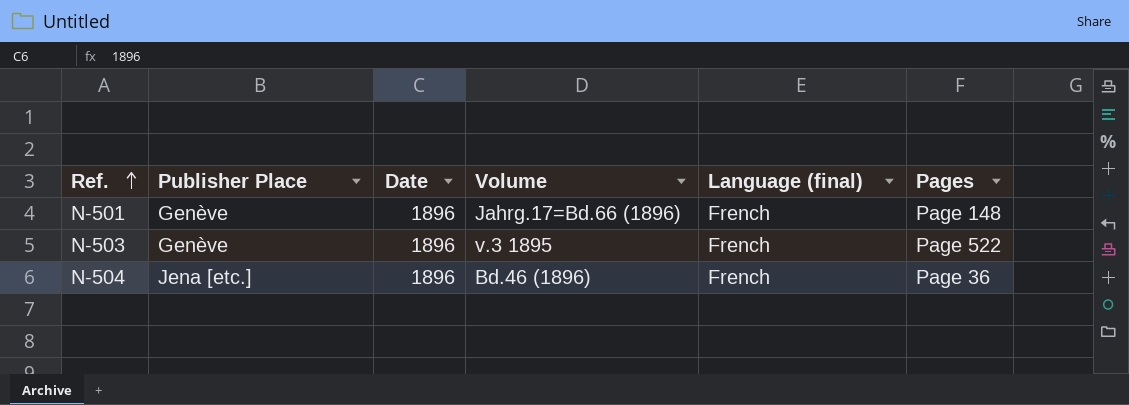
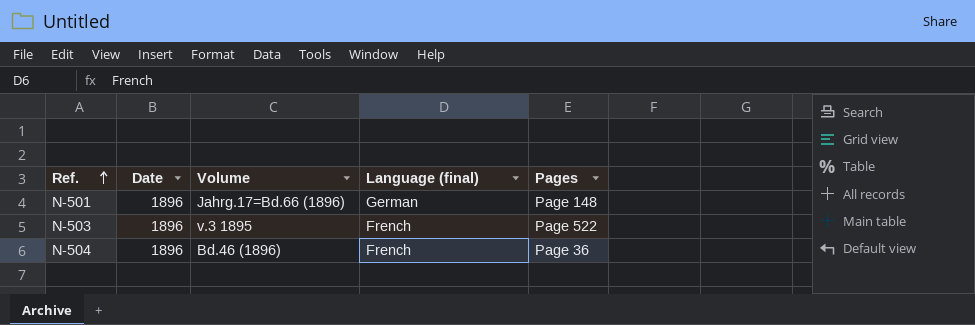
column Publisher Place | position: 2 -> none
N-501 | Language (final): French -> German

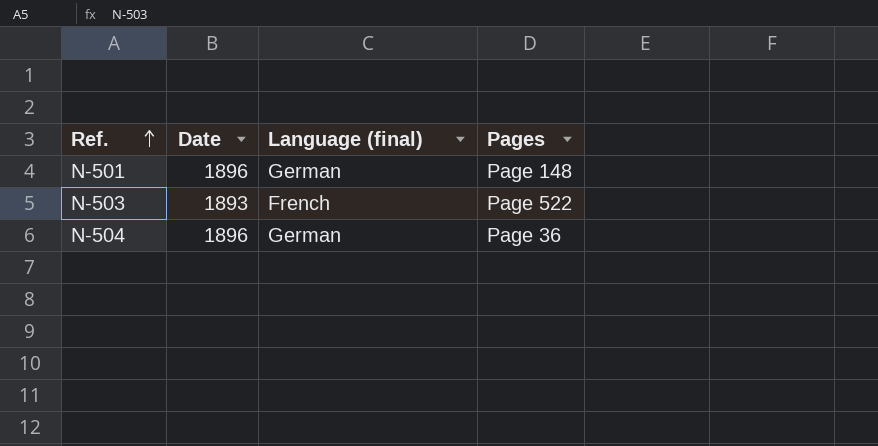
column Volume | position: 3 -> none
N-503 | Date: 1896 -> 1893
N-504 | Language (final): French -> German

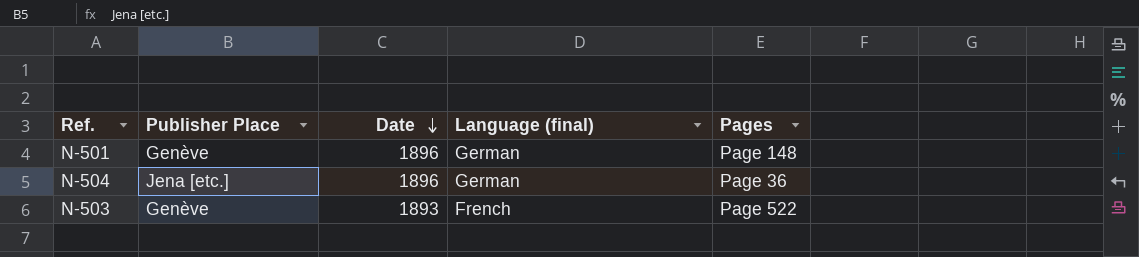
row order: Ref. ascending -> Date descending
column Publisher Place | position: none -> 2

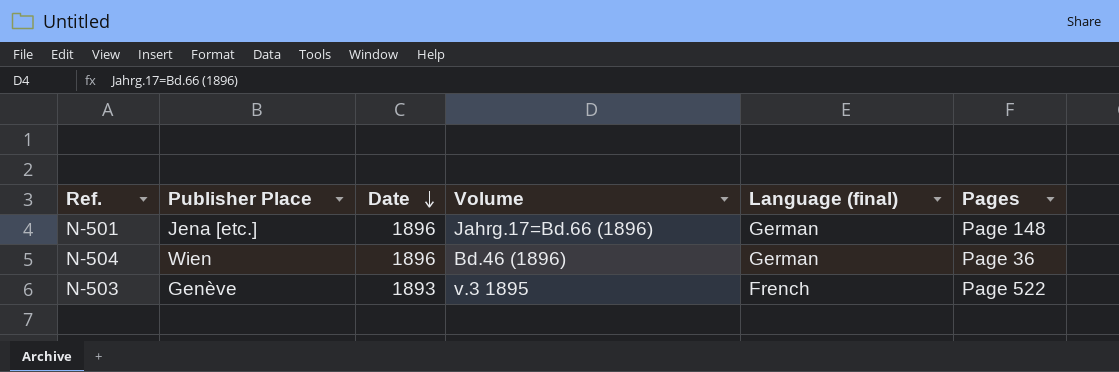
column Volume | position: none -> 4
N-501 | Publisher Place: Genève -> Jena [etc.]
N-504 | Publisher Place: Jena [etc.] -> Wien

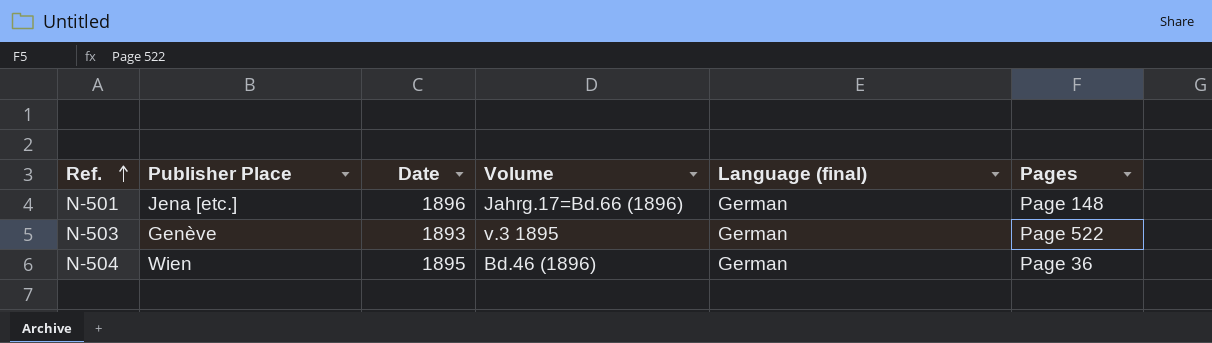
row order: Date descending -> Ref. ascending
N-503 | Language (final): French -> German
N-504 | Date: 1896 -> 1895

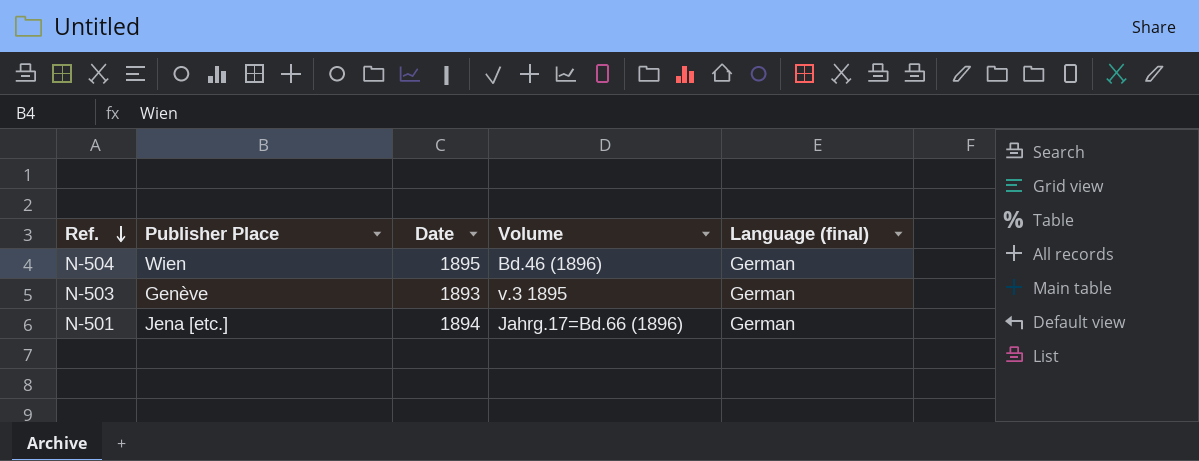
row order: Ref. ascending -> Ref. descending
column Pages | position: 6 -> none
N-501 | Date: 1896 -> 1894

